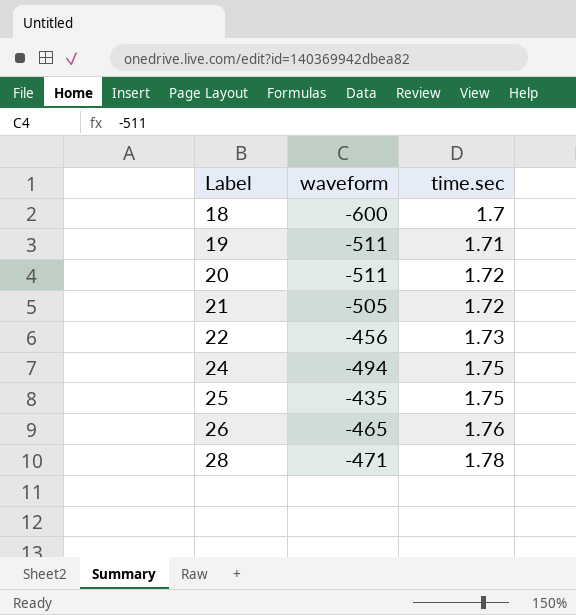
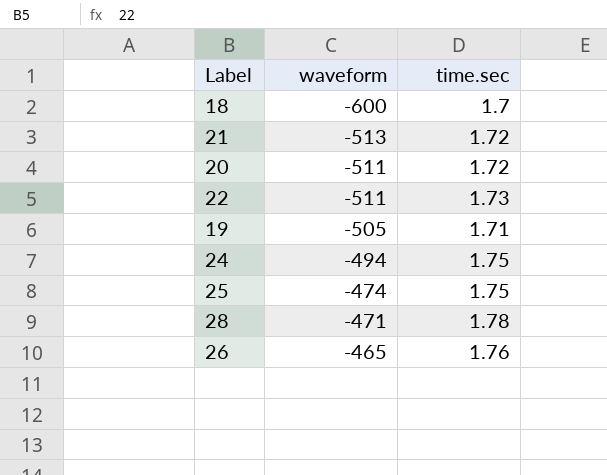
row order: Label ascending -> waveform ascending
21 | waveform: -505 -> -513
22 | waveform: -456 -> -511
19 | waveform: -511 -> -505
25 | waveform: -435 -> -474

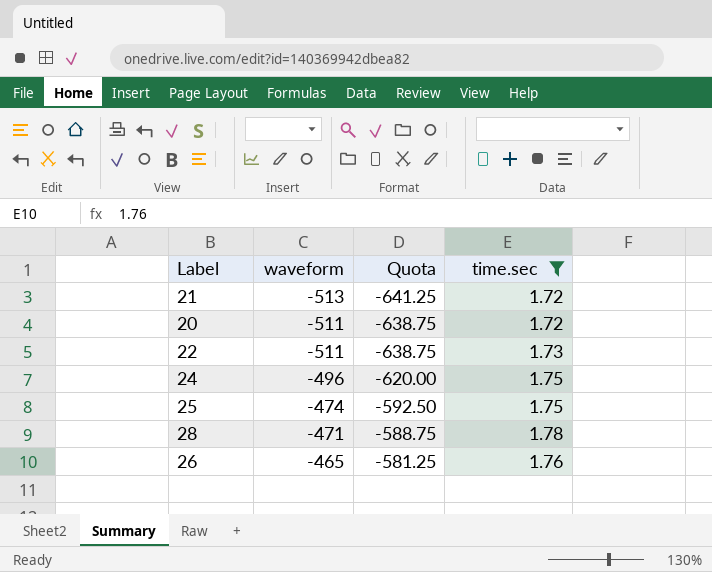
filter: none -> time.sec >= 1.72
column Quota | formula: none -> [waveform] * 1.25
24 | waveform: -494 -> -496

